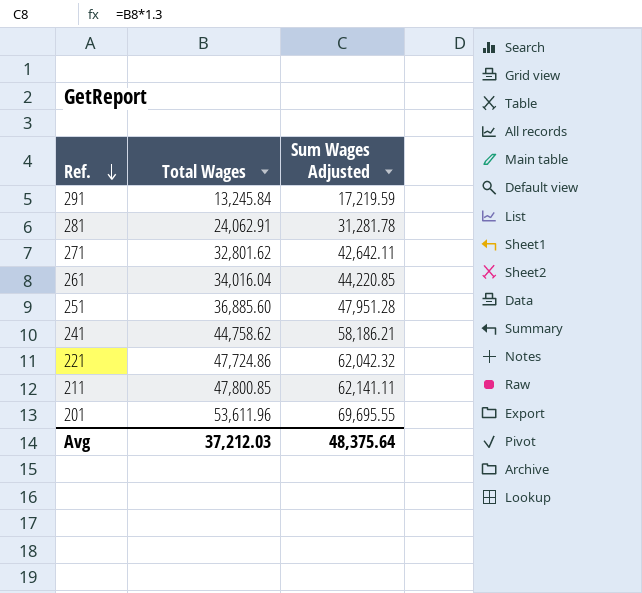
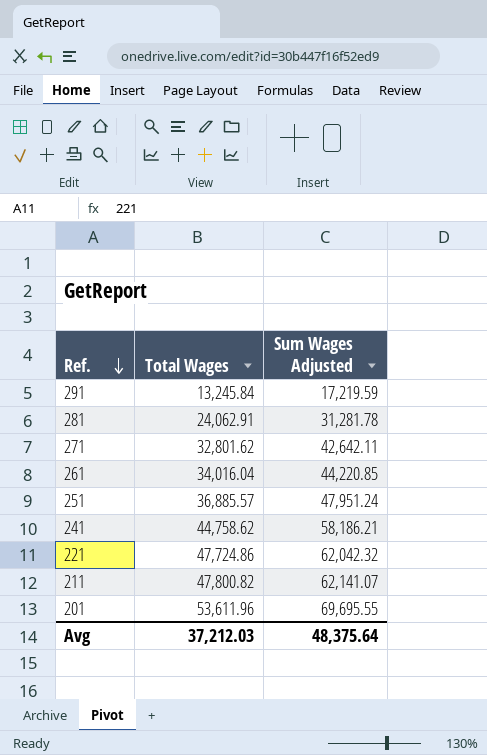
251 | Total Wages: 36,885.60 -> 36,885.57
251 | Sum Wages Adjusted: 47,951.28 -> 47,951.24
211 | Total Wages: 47,800.85 -> 47,800.82
211 | Sum Wages Adjusted: 62,141.11 -> 62,141.07

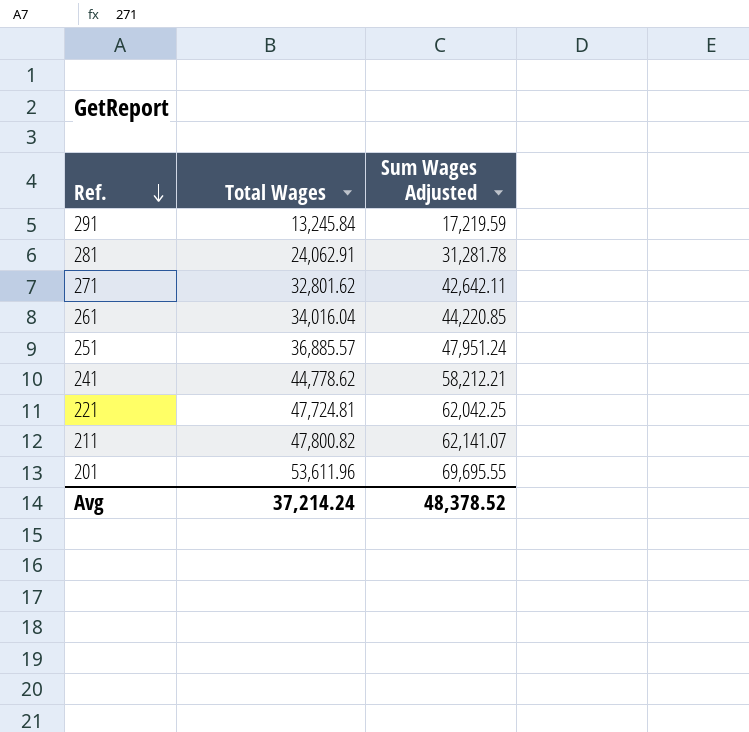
241 | Total Wages: 44,758.62 -> 44,778.62
241 | Sum Wages Adjusted: 58,186.21 -> 58,212.21
221 | Total Wages: 47,724.86 -> 47,724.81
221 | Sum Wages Adjusted: 62,042.32 -> 62,042.25
Avg | Total Wages: 37,212.03 -> 37,214.24
Avg | Sum Wages Adjusted: 48,375.64 -> 48,378.52

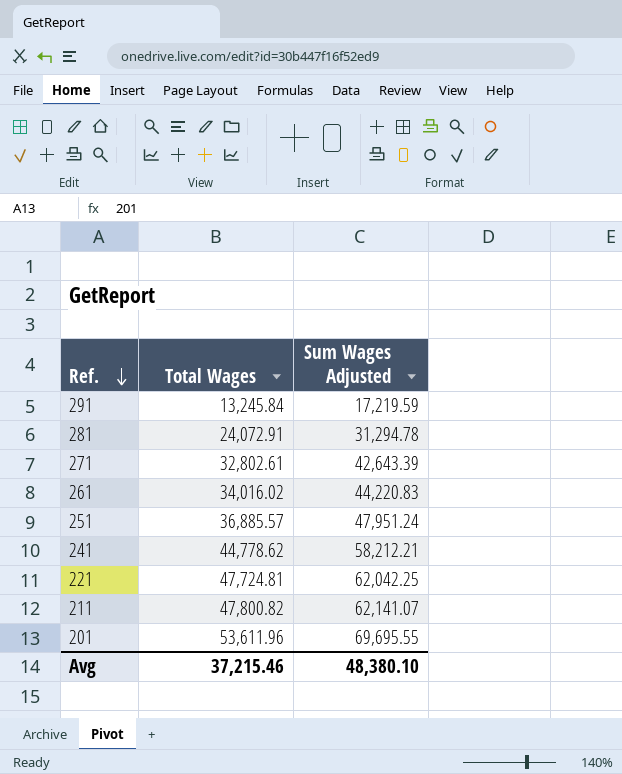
281 | Total Wages: 24,062.91 -> 24,072.91
281 | Sum Wages Adjusted: 31,281.78 -> 31,294.78
271 | Total Wages: 32,801.62 -> 32,802.61
271 | Sum Wages Adjusted: 42,642.11 -> 42,643.39
261 | Total Wages: 34,016.04 -> 34,016.02
261 | Sum Wages Adjusted: 44,220.85 -> 44,220.83
Avg | Total Wages: 37,214.24 -> 37,215.46
Avg | Sum Wages Adjusted: 48,378.52 -> 48,380.10

